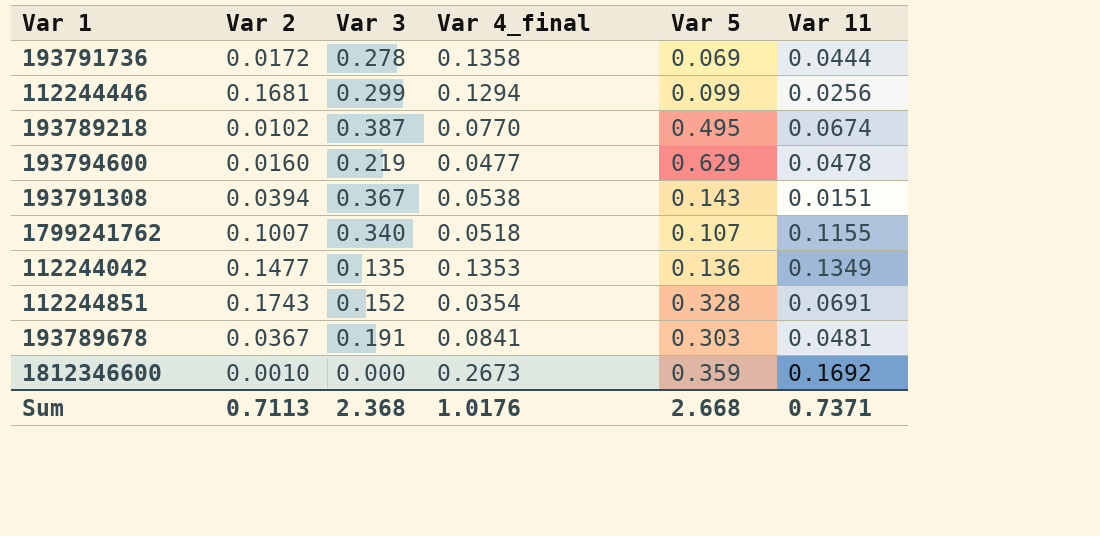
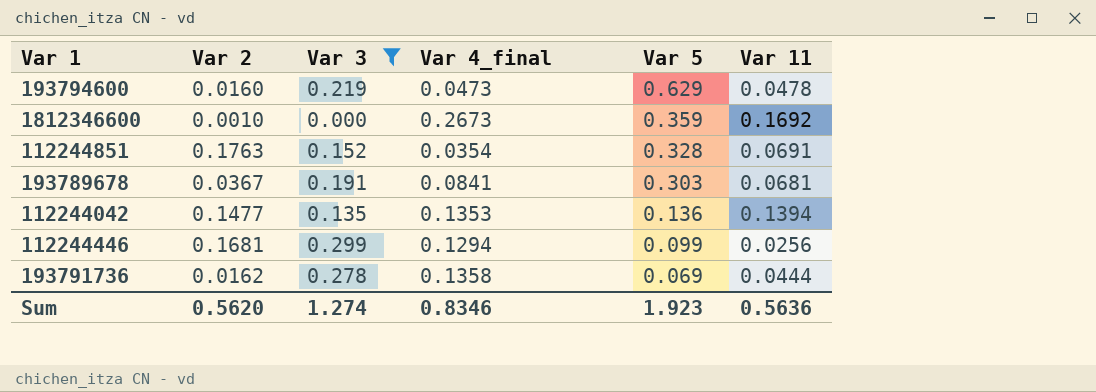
filter: none -> Var 3 <= 0.299
row order: none -> Var 5 descending
193794600 | Var 4_final: 0.0477 -> 0.0473
112244851 | Var 2: 0.1743 -> 0.1763
193789678 | Var 11: 0.0481 -> 0.0681
112244042 | Var 11: 0.1349 -> 0.1394
193791736 | Var 2: 0.0172 -> 0.0162
Sum | Var 2: 0.7113 -> 0.5620
Sum | Var 3: 2.368 -> 1.274
Sum | Var 4_final: 1.0176 -> 0.8346
Sum | Var 5: 2.668 -> 1.923
Sum | Var 11: 0.7371 -> 0.5636

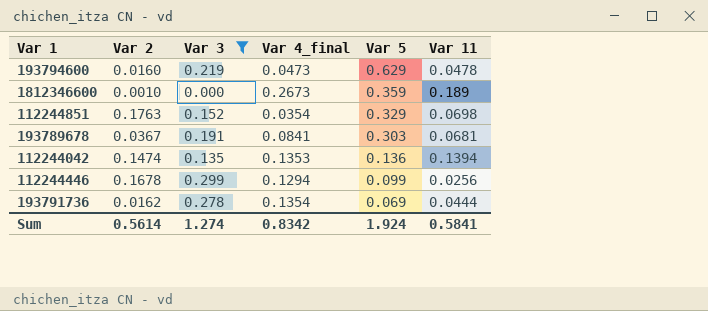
1812346600 | Var 11: 0.1692 -> 0.189
112244851 | Var 5: 0.328 -> 0.329
112244851 | Var 11: 0.0691 -> 0.0698
112244042 | Var 2: 0.1477 -> 0.1474
112244446 | Var 2: 0.1681 -> 0.1678
193791736 | Var 4_final: 0.1358 -> 0.1354
Sum | Var 2: 0.5620 -> 0.5614
Sum | Var 4_final: 0.8346 -> 0.8342
Sum | Var 5: 1.923 -> 1.924
Sum | Var 11: 0.5636 -> 0.5841

